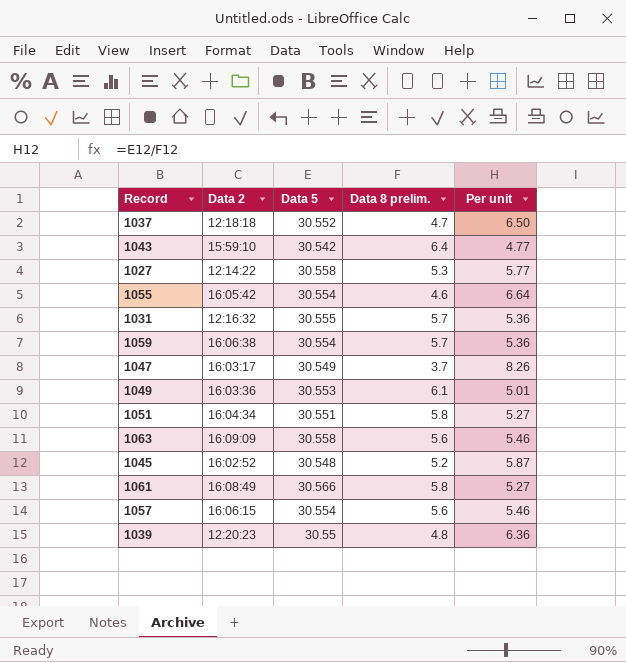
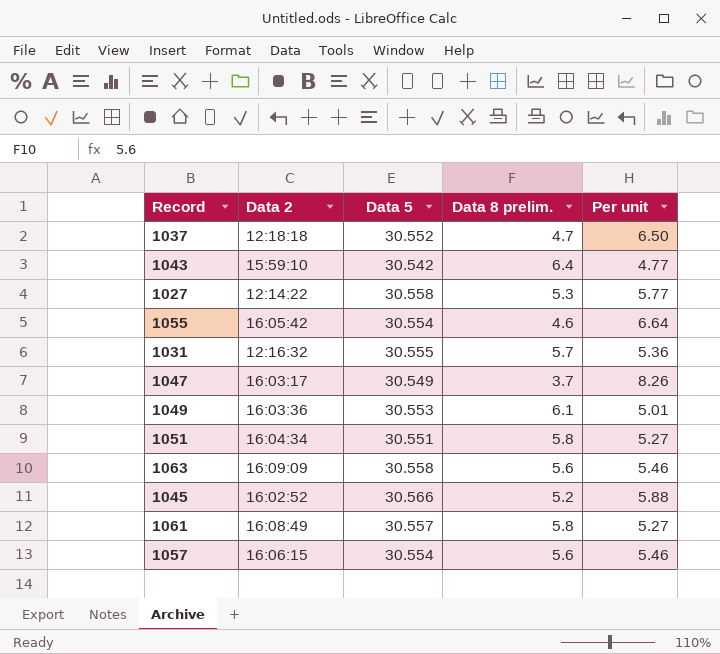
row 1059: 16:06:38 | 30.554 | 5.7 | 5.36 -> none
row 1039: 12:20:23 | 30.55 | 4.8 | 6.36 -> none
1045 | Data 5: 30.548 -> 30.566
1045 | Per unit: 5.87 -> 5.88
1061 | Data 5: 30.566 -> 30.557

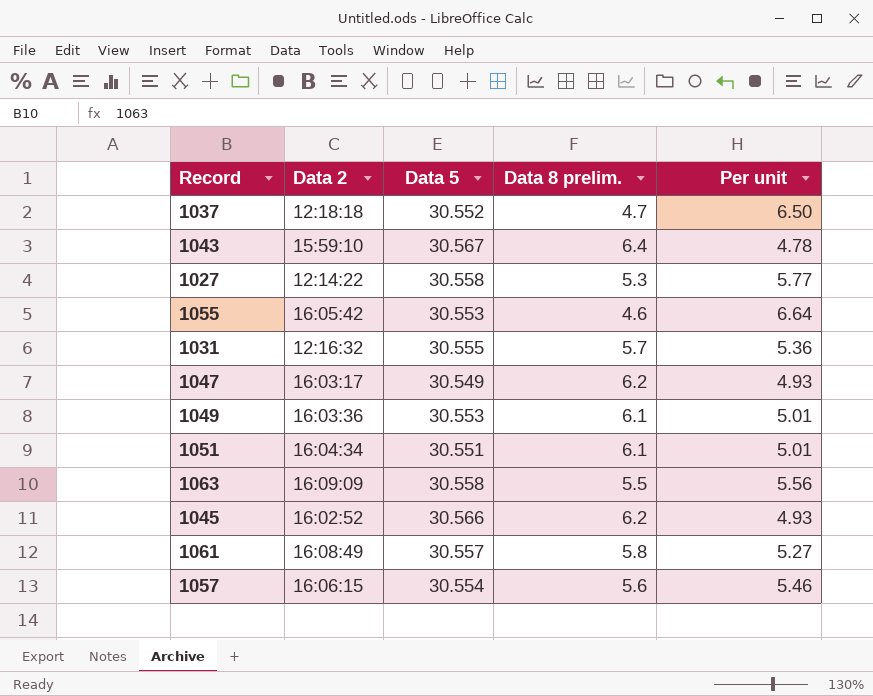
1043 | Data 5: 30.542 -> 30.567
1043 | Per unit: 4.77 -> 4.78
1055 | Data 5: 30.554 -> 30.553
1047 | Data 8 prelim.: 3.7 -> 6.2
1047 | Per unit: 8.26 -> 4.93
1051 | Data 8 prelim.: 5.8 -> 6.1
1051 | Per unit: 5.27 -> 5.01
1063 | Data 8 prelim.: 5.6 -> 5.5
1063 | Per unit: 5.46 -> 5.56
1045 | Data 8 prelim.: 5.2 -> 6.2
1045 | Per unit: 5.88 -> 4.93

